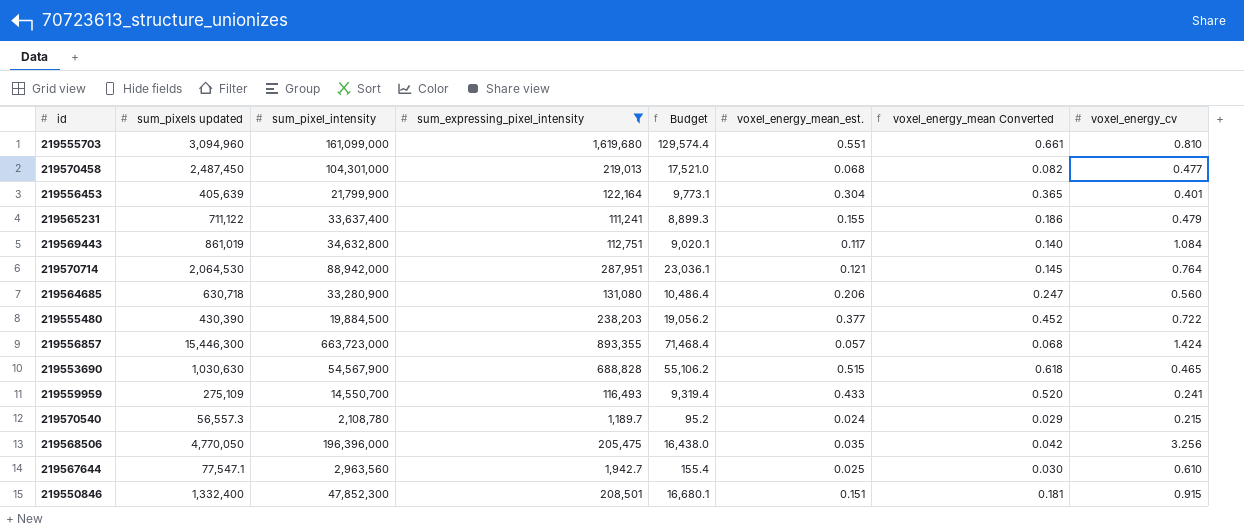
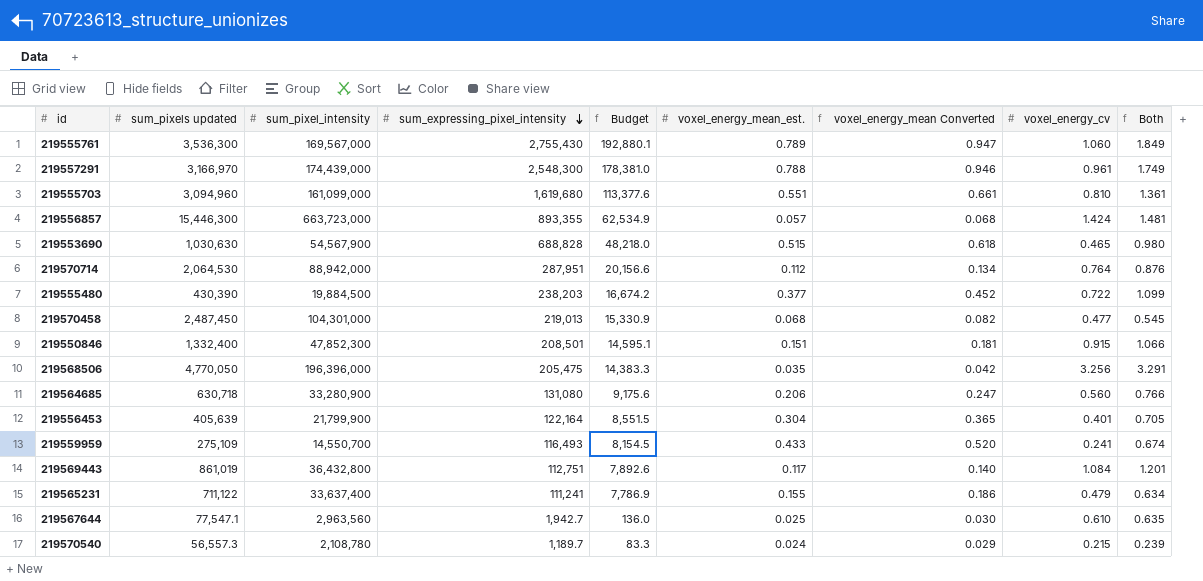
filter: sum_expressing_pixel_intensity <= 1,619,680 -> none
row order: none -> sum_expressing_pixel_intensity descending
column Budget | formula: [sum_expressing_pixel_intensity] * 0.08 -> [sum_expressing_pixel_intensity] * 0.07
column Both | formula: none -> [voxel_energy_mean_est.] + [voxel_energy_cv]
219570714 | voxel_energy_mean_est.: 0.121 -> 0.112
219570714 | voxel_energy_mean Converted: 0.145 -> 0.134
219569443 | sum_pixel_intensity: 34,632,800 -> 36,432,800

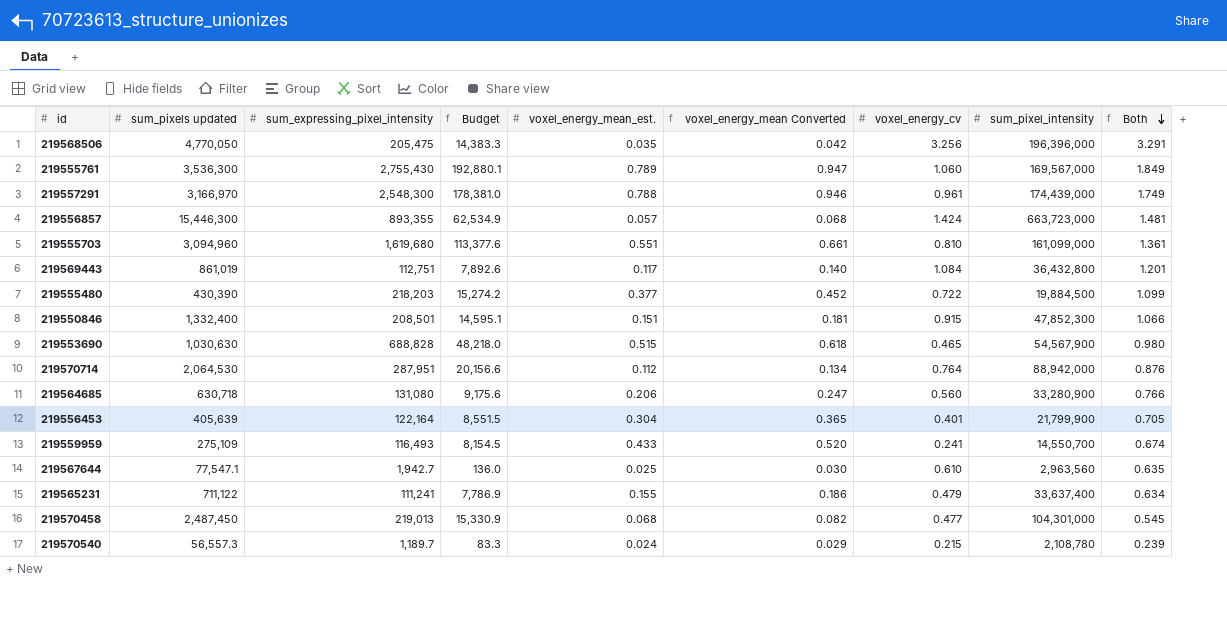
row order: sum_expressing_pixel_intensity descending -> Both descending
column sum_pixel_intensity | position: 3 -> 8
219555480 | sum_expressing_pixel_intensity: 238,203 -> 218,203
219555480 | Budget: 16,674.2 -> 15,274.2

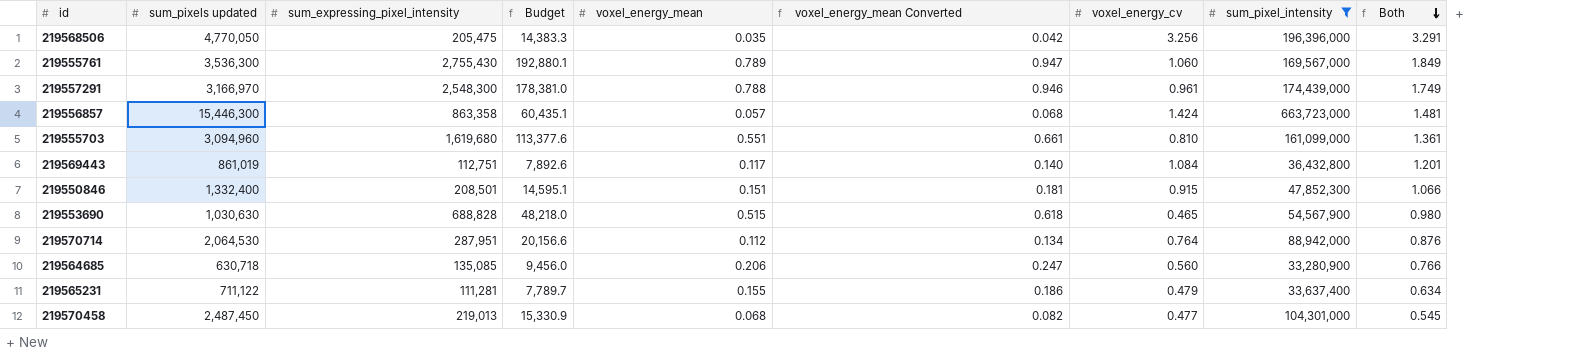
filter: none -> sum_pixel_intensity >= 33,280,900
column name: voxel_energy_mean_est. -> voxel_energy_mean
219556857 | sum_expressing_pixel_intensity: 893,355 -> 863,358
219556857 | Budget: 62,534.9 -> 60,435.1
219564685 | sum_expressing_pixel_intensity: 131,080 -> 135,085
219564685 | Budget: 9,175.6 -> 9,456.0
219565231 | sum_expressing_pixel_intensity: 111,241 -> 111,281
219565231 | Budget: 7,786.9 -> 7,789.7

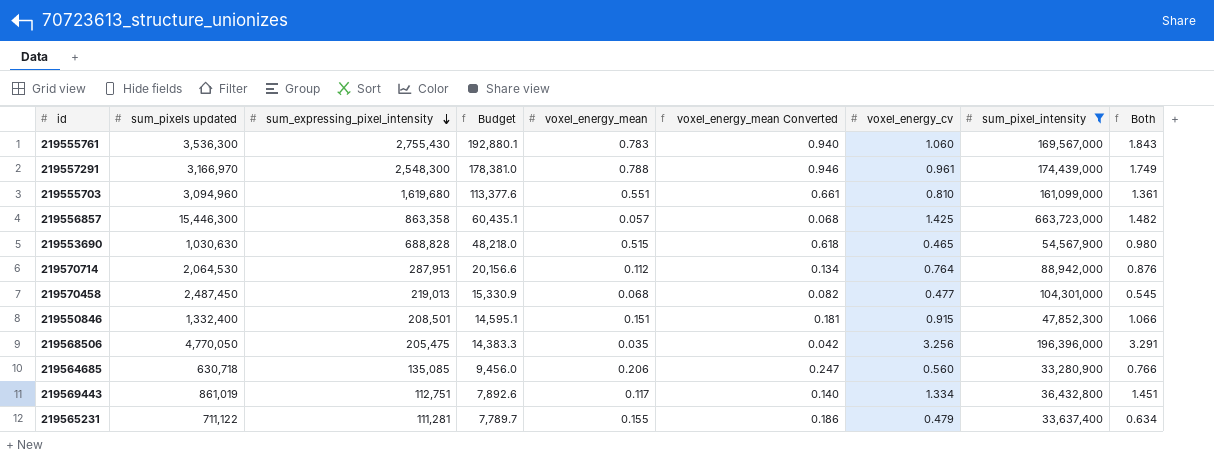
row order: Both descending -> sum_expressing_pixel_intensity descending
219555761 | voxel_energy_mean: 0.789 -> 0.783
219555761 | voxel_energy_mean Converted: 0.947 -> 0.940
219555761 | Both: 1.849 -> 1.843
219556857 | voxel_energy_cv: 1.424 -> 1.425
219556857 | Both: 1.481 -> 1.482
219569443 | voxel_energy_cv: 1.084 -> 1.334
219569443 | Both: 1.201 -> 1.451

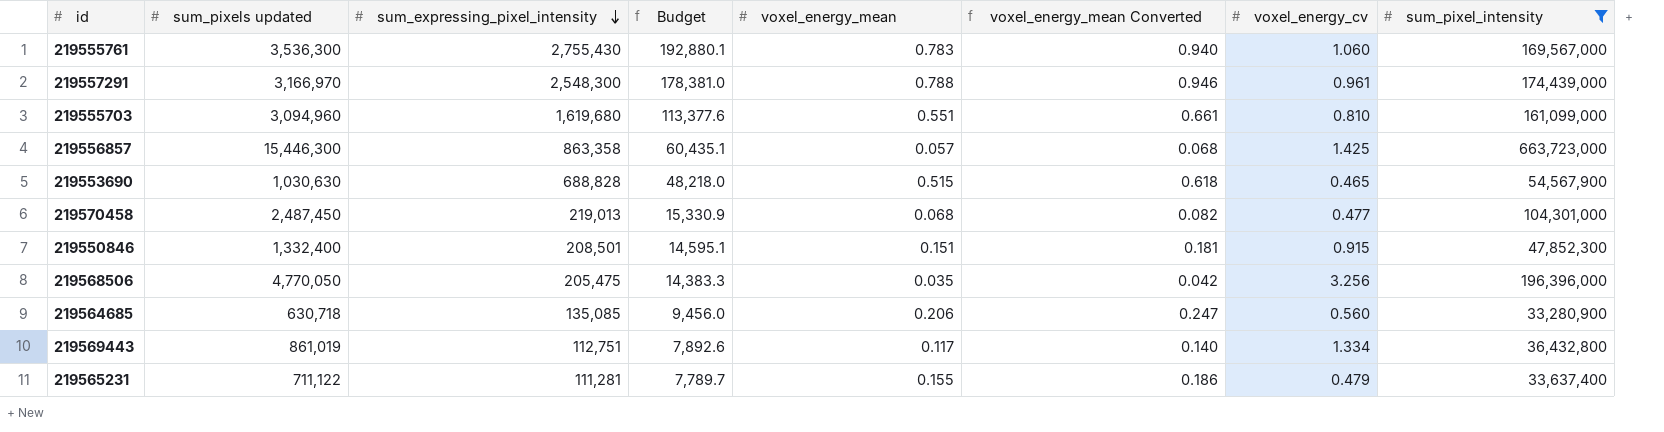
column Both | formula: [voxel_energy_mean] + [voxel_energy_cv] -> none
row 219570714: 2,064,530 | 287,951 | 20,156.6 | 0.112 | 0.134 | 0.764 | 88,942,000 | 0.876 -> none

